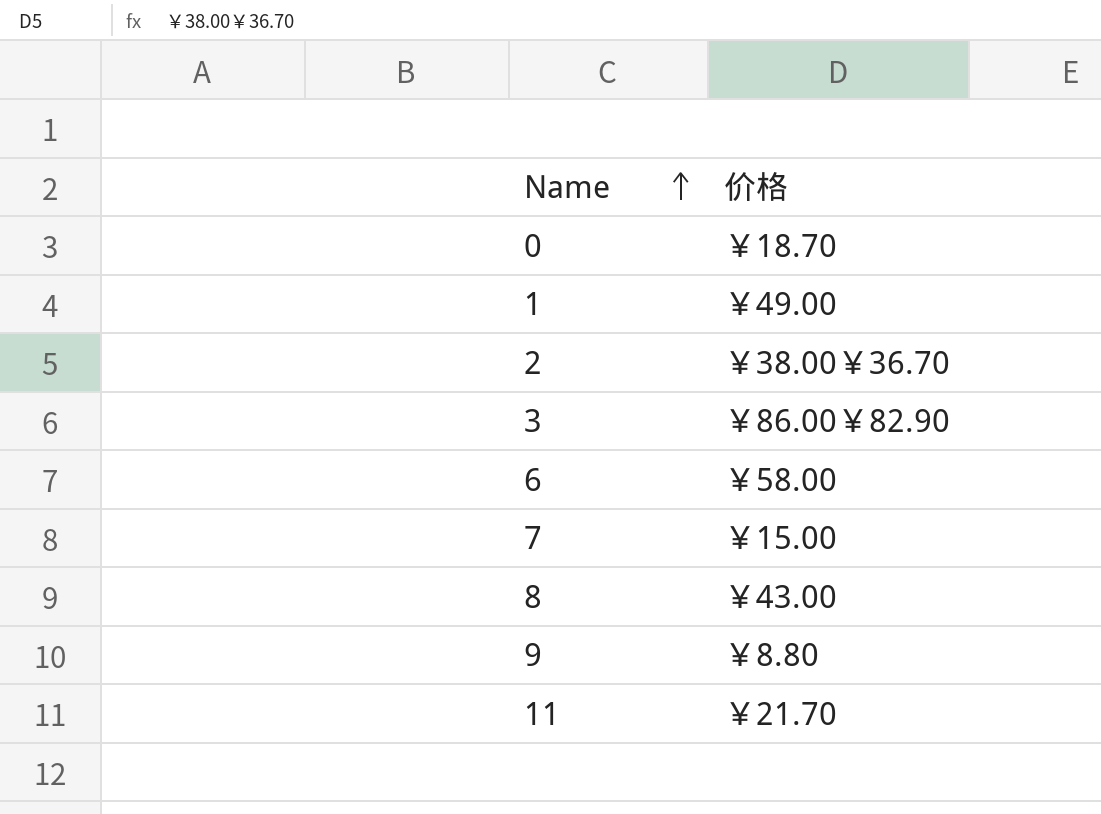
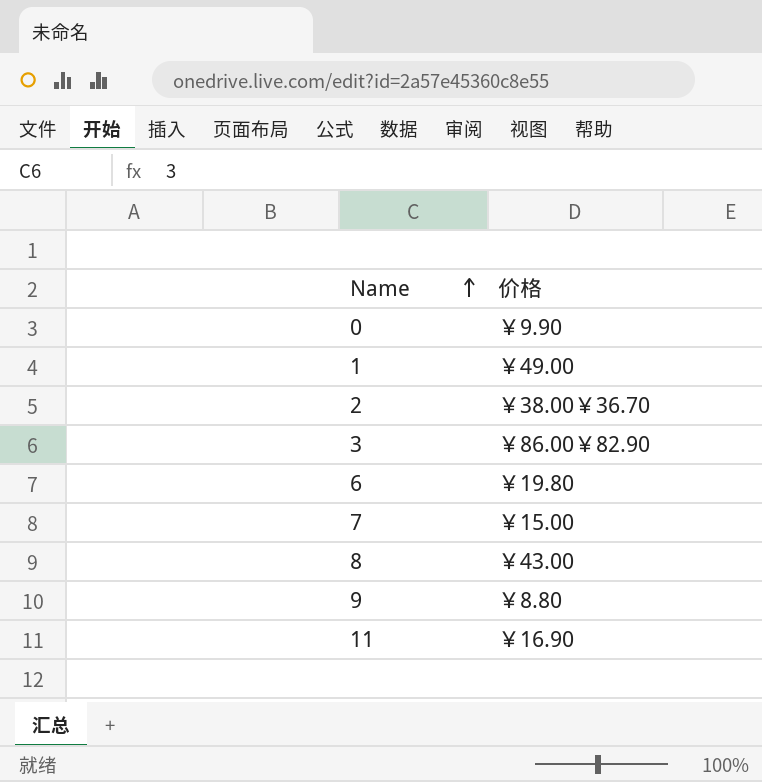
0 | 价格: ￥18.70 -> ￥9.90
6 | 价格: ￥58.00 -> ￥19.80
11 | 价格: ￥21.70 -> ￥16.90

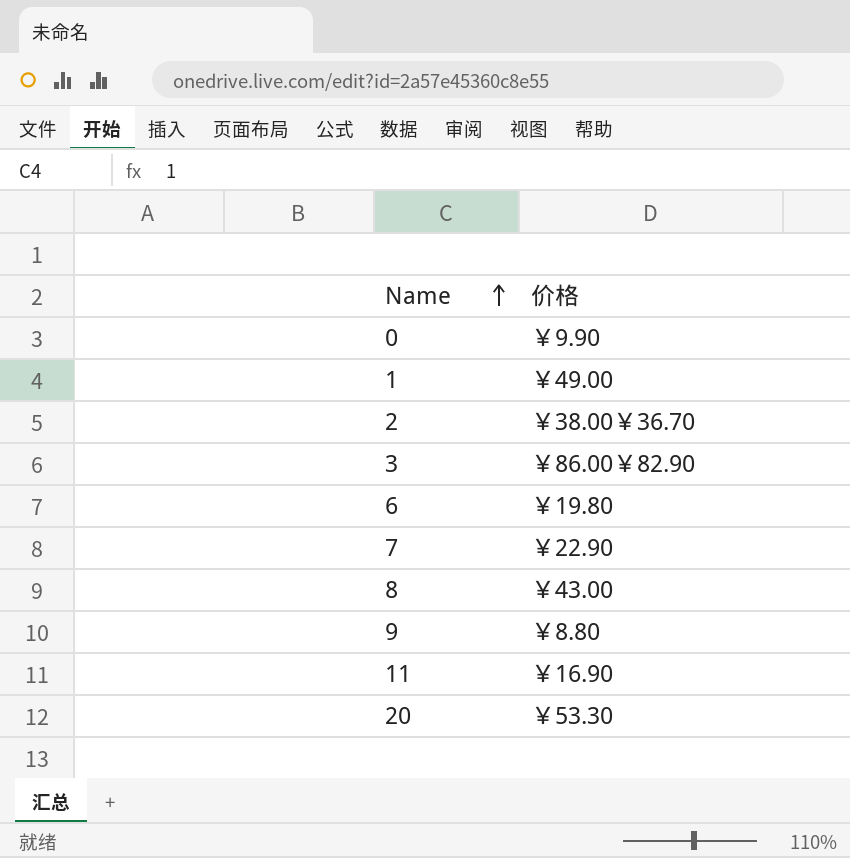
7 | 价格: ￥15.00 -> ￥22.90
row 20: none -> ￥53.30

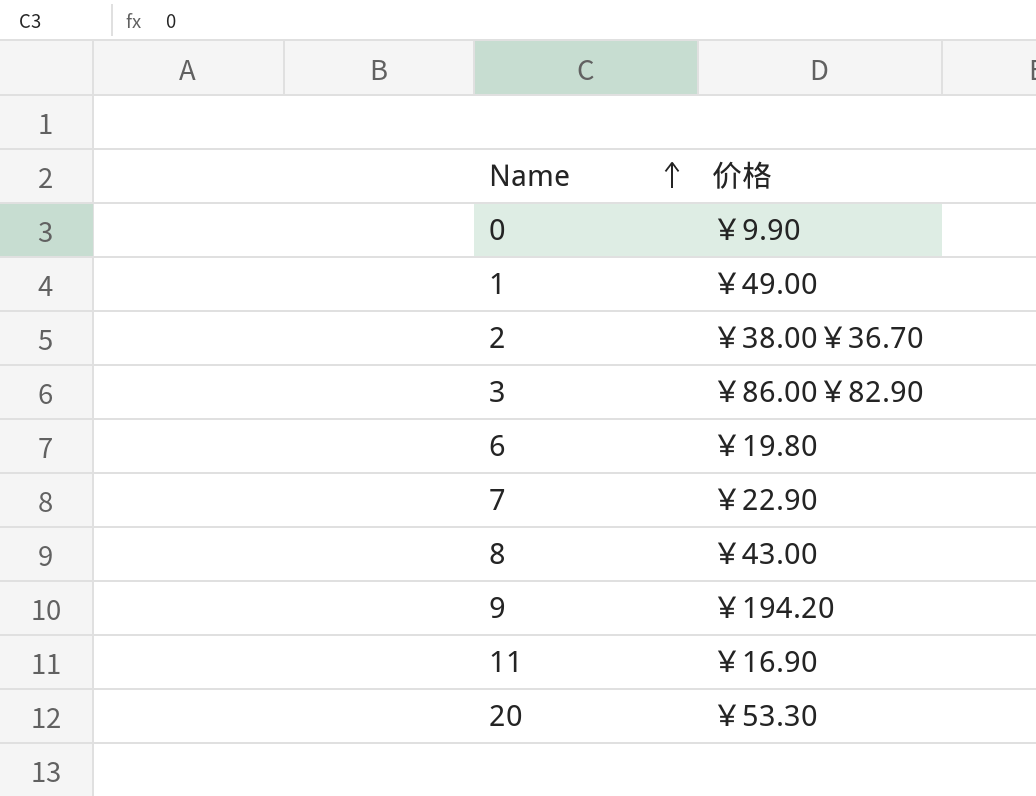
9 | 价格: ￥8.80 -> ￥194.20

